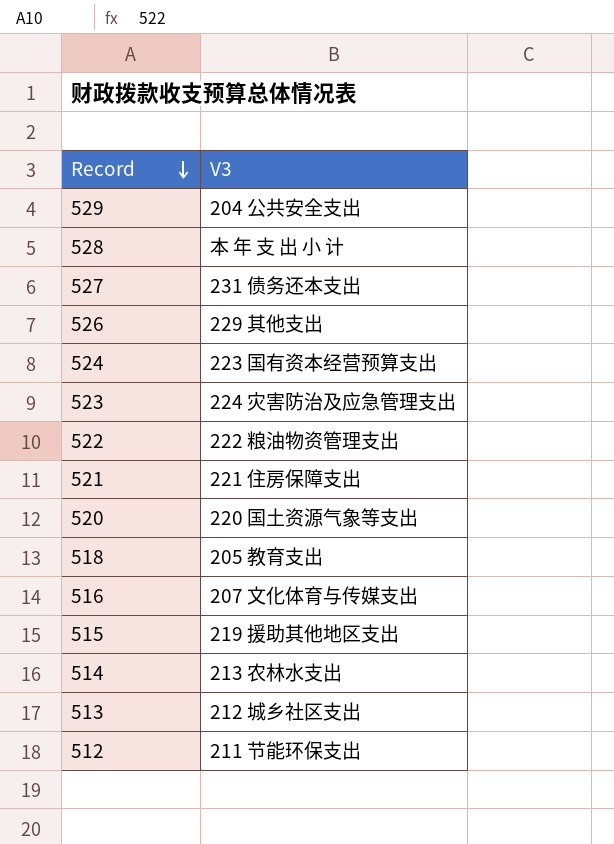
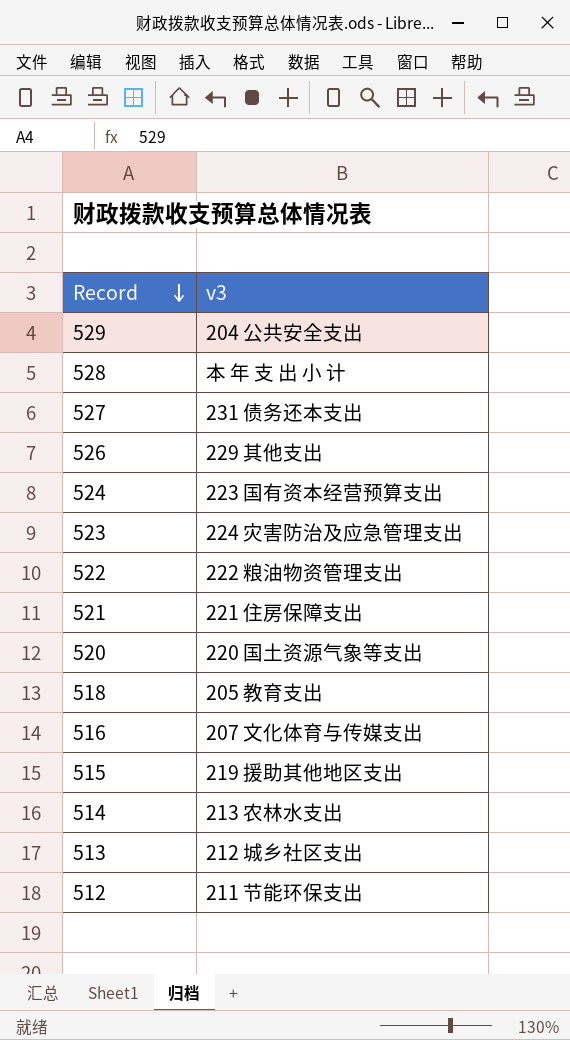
column name: V3 -> v3

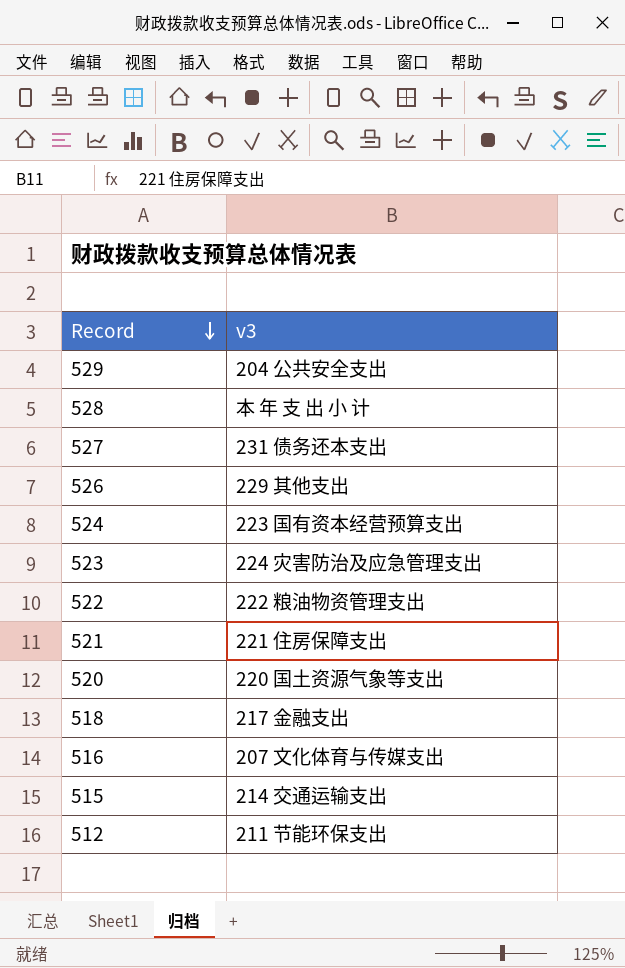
row 514: 213 农林水支出 -> none
row 513: 212 城乡社区支出 -> none
518 | v3: 205 教育支出 -> 217 金融支出
515 | v3: 219 援助其他地区支出 -> 214 交通运输支出

